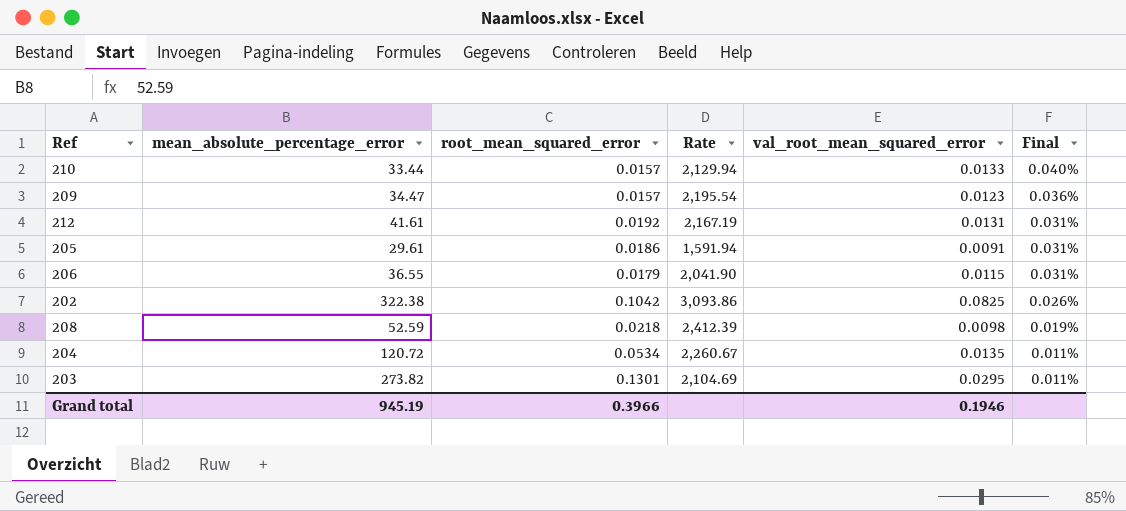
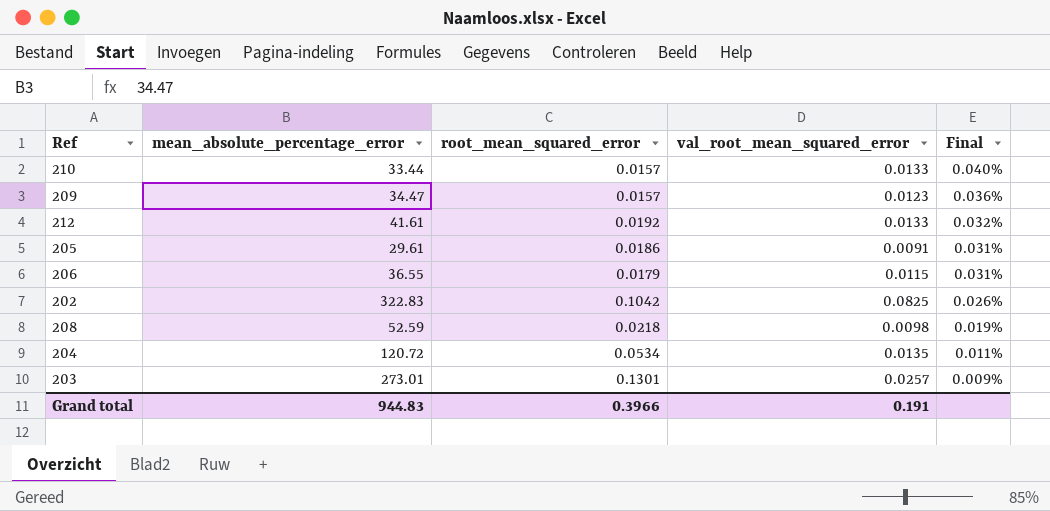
column Rate | formula: [mean_absolute_percentage_error] / [root_mean_squared_error] -> none
212 | val_root_mean_squared_error: 0.0131 -> 0.0133
212 | Final: 0.031% -> 0.032%
202 | mean_absolute_percentage_error: 322.38 -> 322.83
203 | mean_absolute_percentage_error: 273.82 -> 273.01
203 | val_root_mean_squared_error: 0.0295 -> 0.0257
203 | Final: 0.011% -> 0.009%
Grand total | mean_absolute_percentage_error: 945.19 -> 944.83
Grand total | val_root_mean_squared_error: 0.1946 -> 0.191

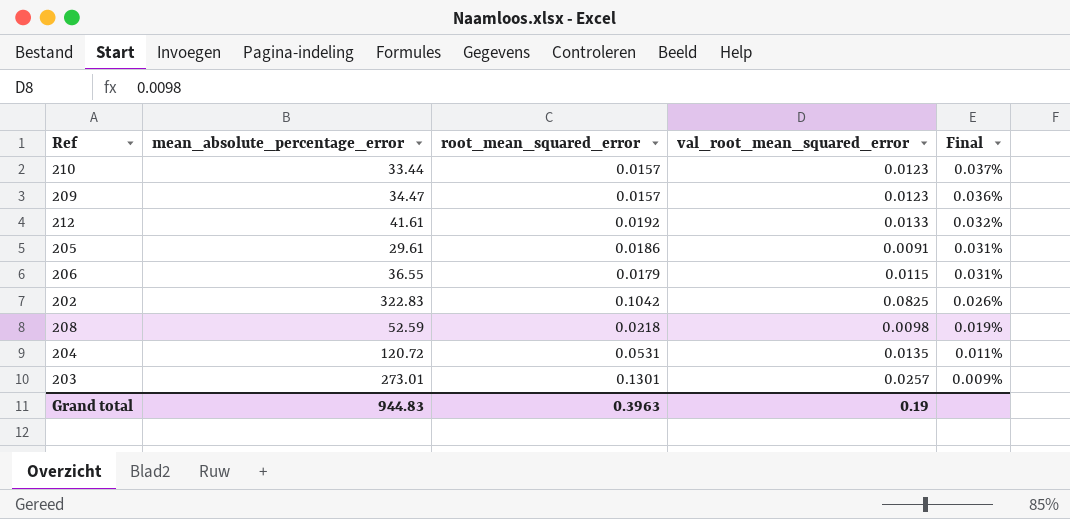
210 | val_root_mean_squared_error: 0.0133 -> 0.0123
210 | Final: 0.040% -> 0.037%
204 | root_mean_squared_error: 0.0534 -> 0.0531
Grand total | root_mean_squared_error: 0.3966 -> 0.3963
Grand total | val_root_mean_squared_error: 0.191 -> 0.19

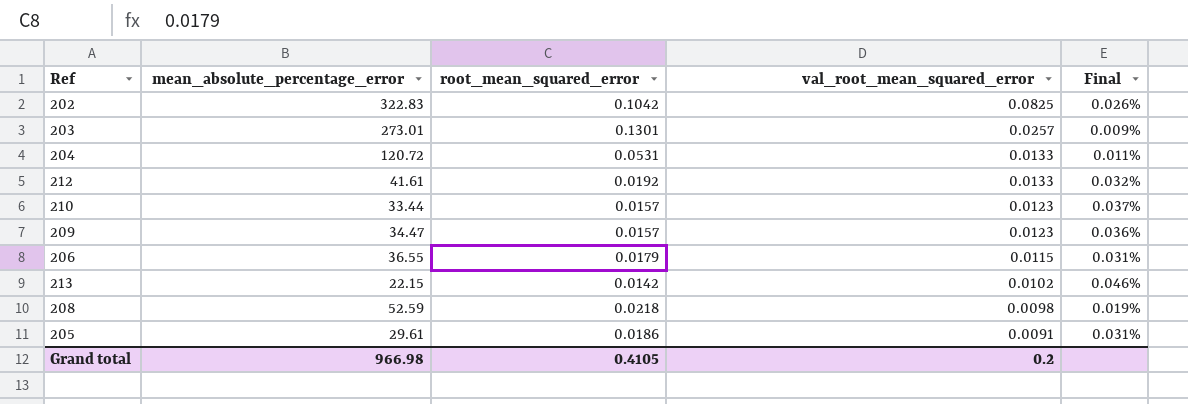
row order: Final descending -> val_root_mean_squared_error descending
204 | val_root_mean_squared_error: 0.0135 -> 0.0133
row 213: none -> 22.15 | 0.0142 | 0.0102 | 0.046%
Grand total | mean_absolute_percentage_error: 944.83 -> 966.98
Grand total | root_mean_squared_error: 0.3963 -> 0.4105
Grand total | val_root_mean_squared_error: 0.19 -> 0.2

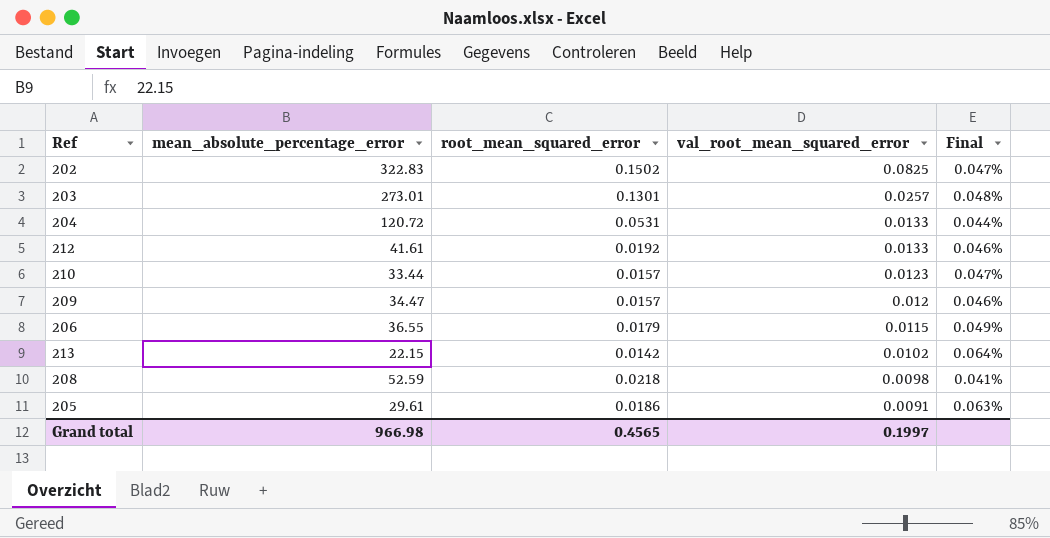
column Final | formula: [val_root_mean_squared_error] / [mean_absolute_percentage_error] -> [root_mean_squared_error] / [mean_absolute_percentage_error]
202 | root_mean_squared_error: 0.1042 -> 0.1502
209 | val_root_mean_squared_error: 0.0123 -> 0.012
Grand total | root_mean_squared_error: 0.4105 -> 0.4565
Grand total | val_root_mean_squared_error: 0.2 -> 0.1997

